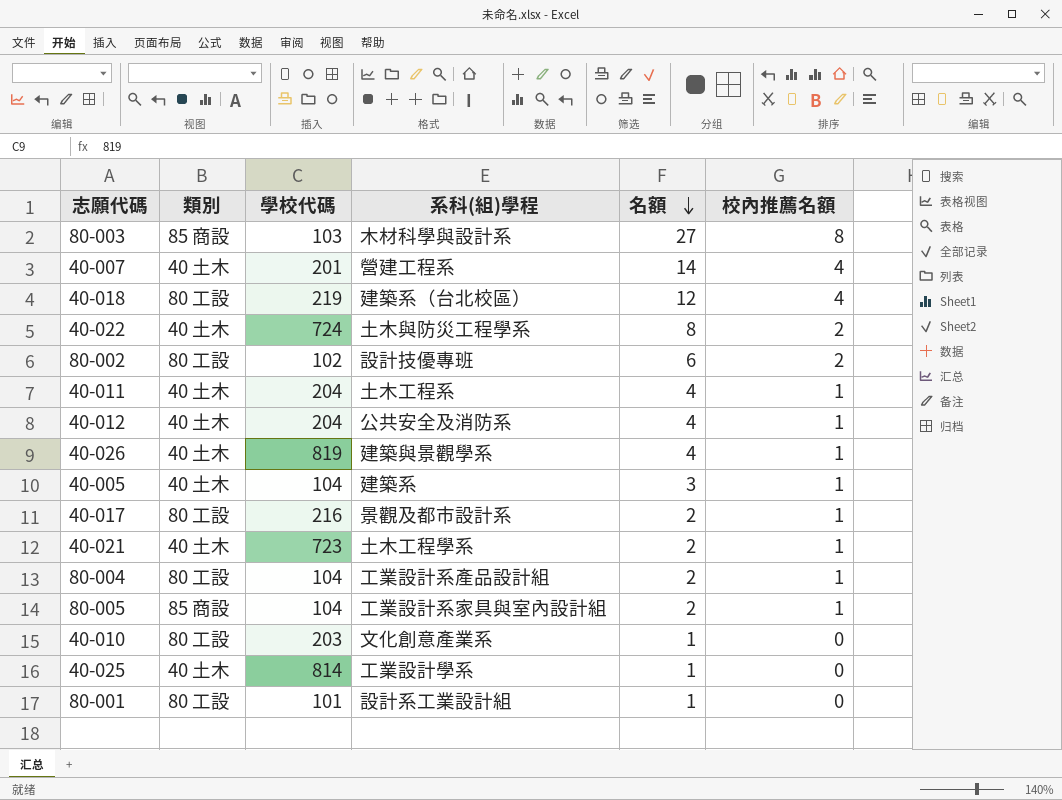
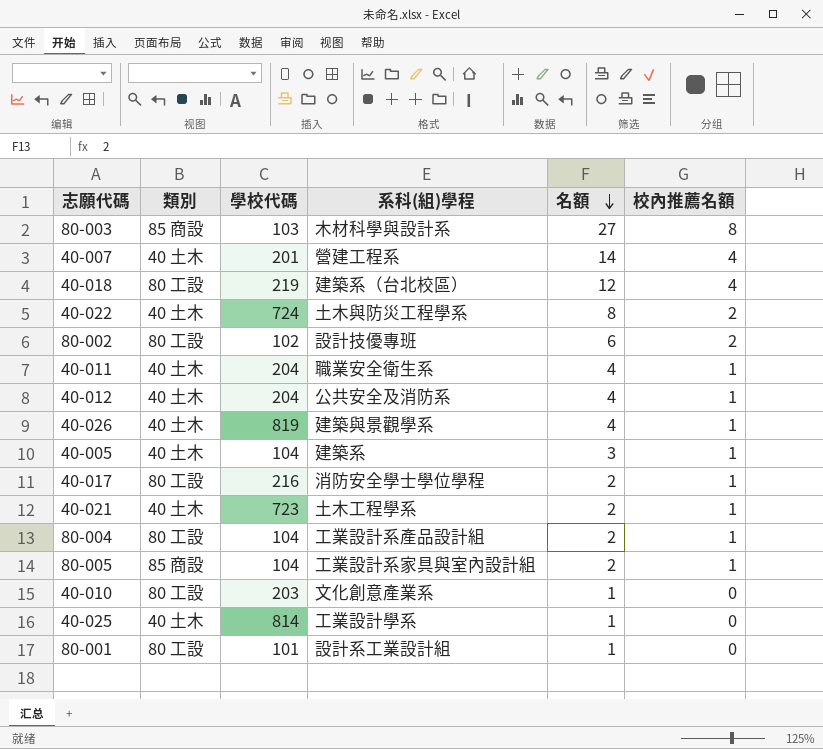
40-011 | 系科(組)學程: 土木工程系 -> 職業安全衛生系
40-017 | 系科(組)學程: 景觀及都市設計系 -> 消防安全學士學位學程

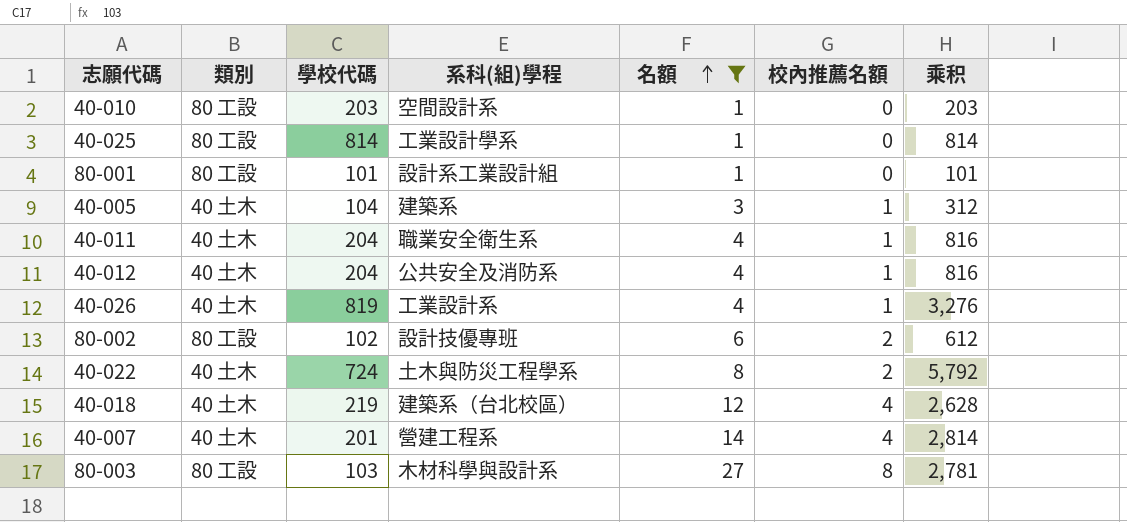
filter: none -> 名額 != 2
row order: 名額 descending -> 名額 ascending
column 乘积 | formula: none -> [學校代碼] * [名額]
40-010 | 系科(組)學程: 文化創意產業系 -> 空間設計系
40-025 | 類別: 40 土木 -> 80 工設
40-026 | 系科(組)學程: 建築與景觀學系 -> 工業設計系
40-018 | 類別: 80 工設 -> 40 土木
80-003 | 類別: 85 商設 -> 80 工設

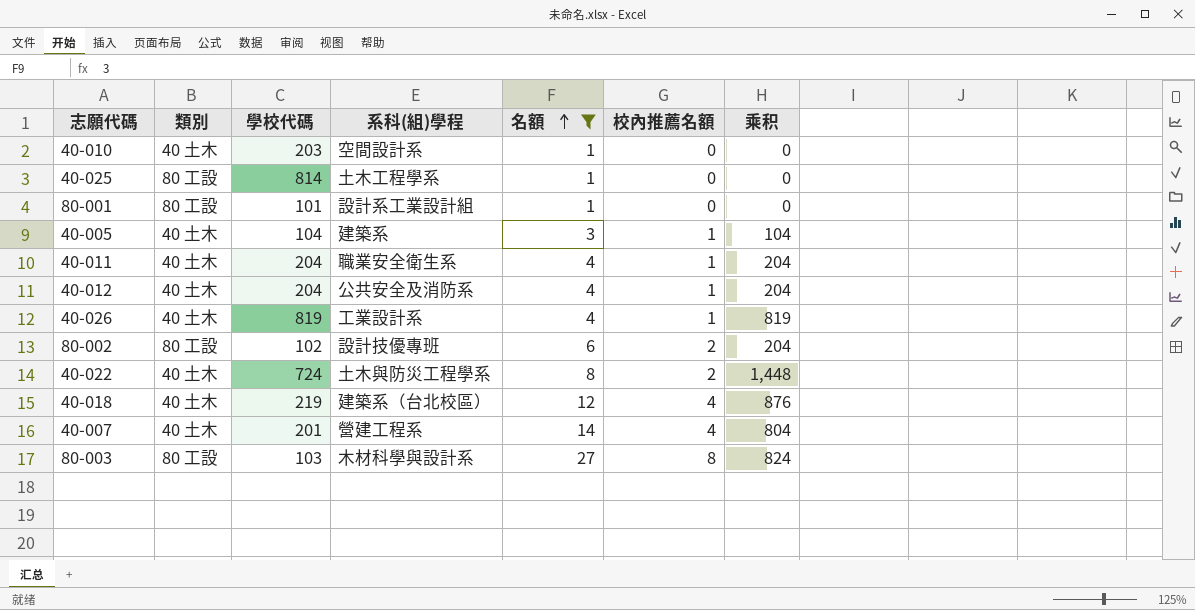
column 乘积 | formula: [學校代碼] * [名額] -> [學校代碼] * [校內推薦名額]
40-010 | 類別: 80 工設 -> 40 土木
40-025 | 系科(組)學程: 工業設計學系 -> 土木工程學系

